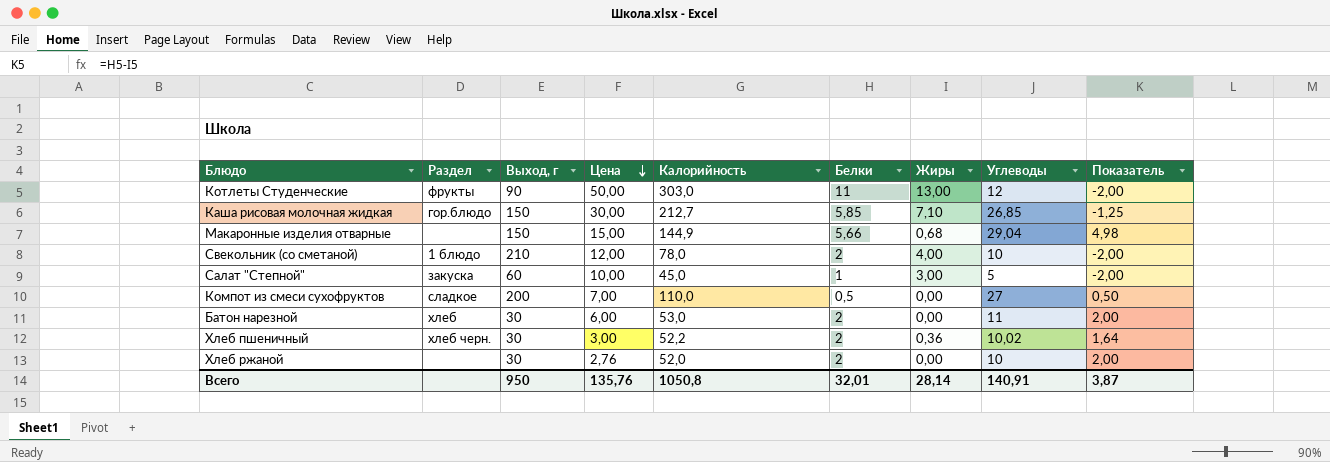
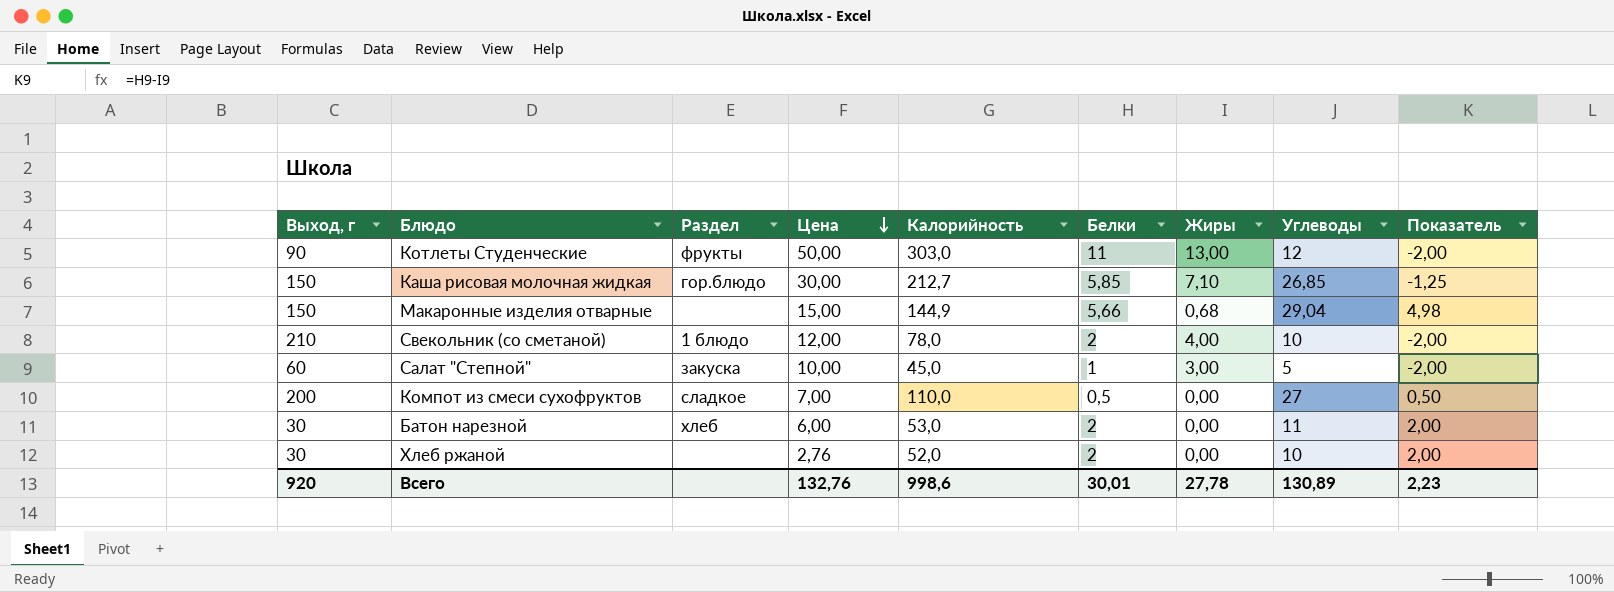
column Выход, г | position: 3 -> 1
row Хлеб пшеничный: хлеб черн. | 30 | 3,00 | 52,2 | 2 | 0,36 | 10,02 | 1,64 -> none
Всего | Выход, г: 950 -> 920
Всего | Цена: 135,76 -> 132,76
Всего | Калорийность: 1050,8 -> 998,6
Всего | Белки: 32,01 -> 30,01
Всего | Жиры: 28,14 -> 27,78
Всего | Углеводы: 140,91 -> 130,89
Всего | Показатель: 3,87 -> 2,23

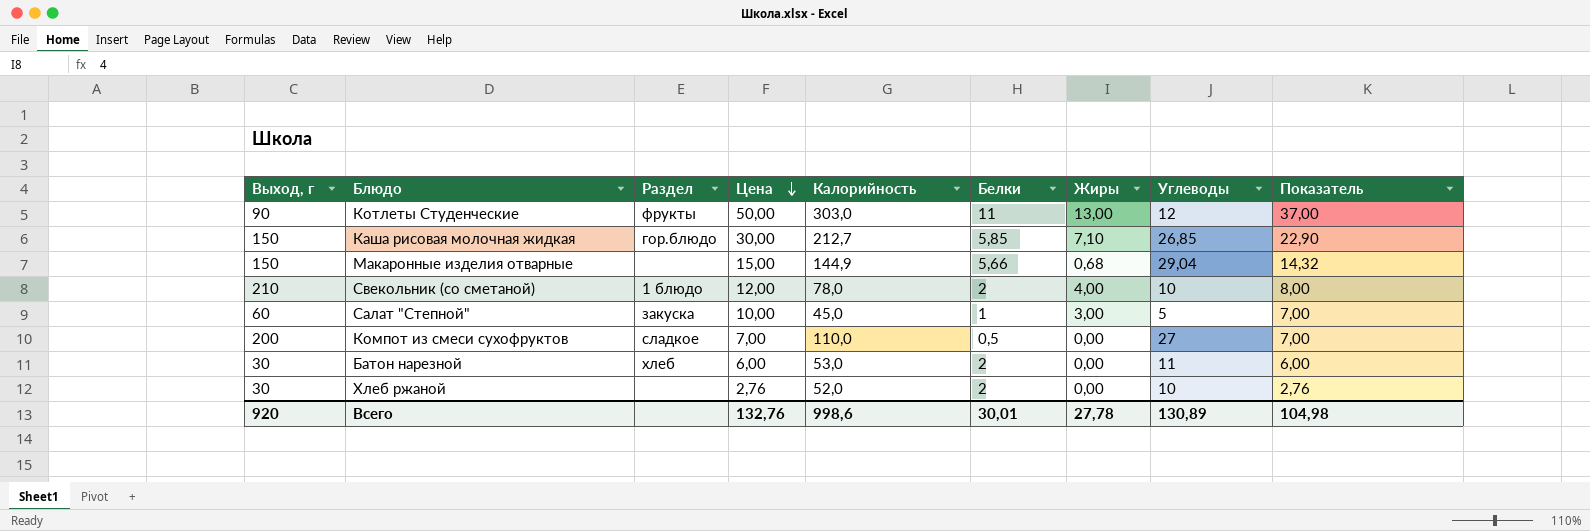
column Показатель | formula: [Белки] - [Жиры] -> [Цена] - [Жиры]
Всего | Показатель: 2,23 -> 104,98

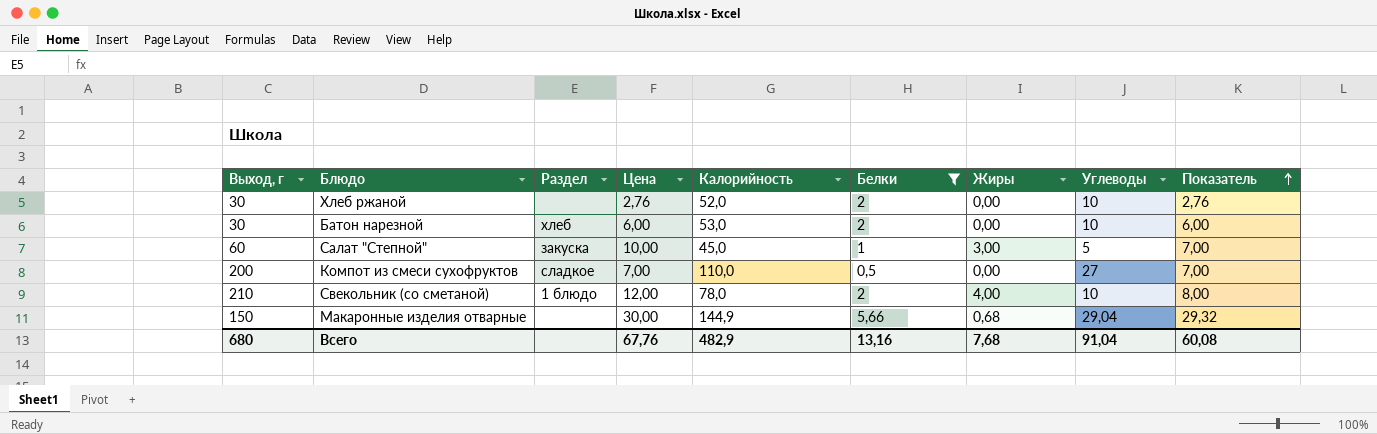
filter: none -> Белки <= 5,66
row order: Цена descending -> Показатель ascending
Батон нарезной | Углеводы: 11 -> 10
Макаронные изделия отварные | Цена: 15,00 -> 30,00
Макаронные изделия отварные | Показатель: 14,32 -> 29,32
Всего | Выход, г: 920 -> 680
Всего | Цена: 132,76 -> 67,76
Всего | Калорийность: 998,6 -> 482,9
Всего | Белки: 30,01 -> 13,16
Всего | Жиры: 27,78 -> 7,68
Всего | Углеводы: 130,89 -> 91,04
Всего | Показатель: 104,98 -> 60,08

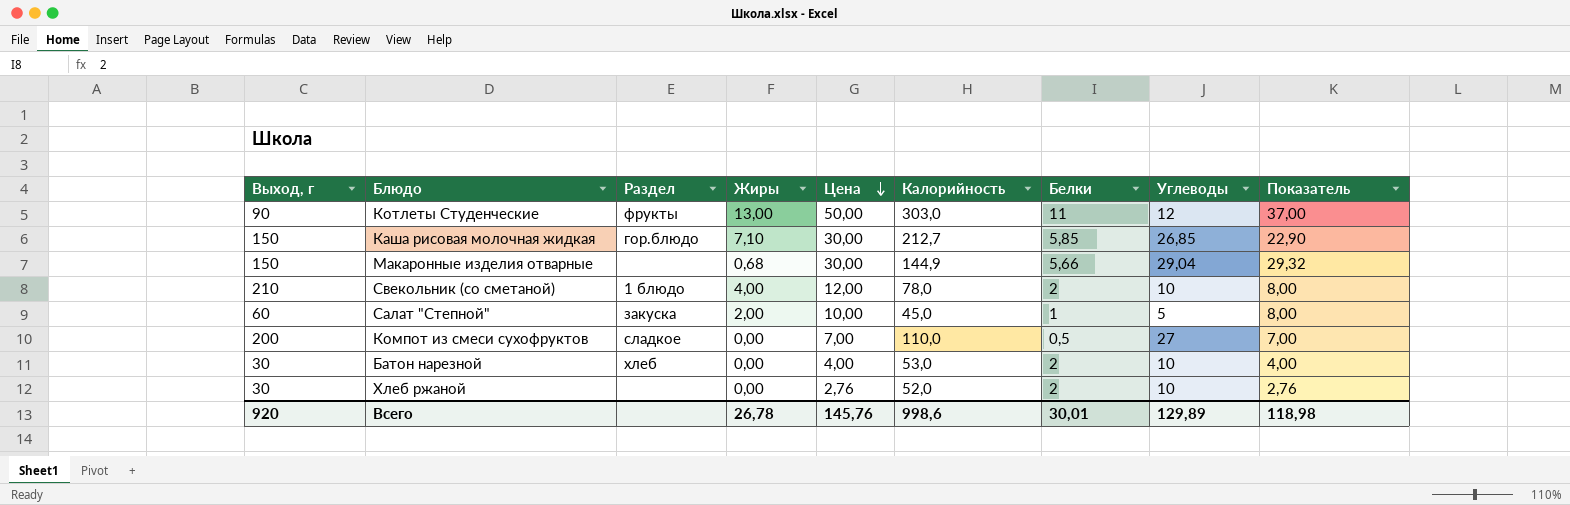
filter: Белки <= 5,66 -> none
row order: Показатель ascending -> Цена descending
column Жиры | position: 7 -> 4
Салат "Степной" | Жиры: 3,00 -> 2,00
Салат "Степной" | Показатель: 7,00 -> 8,00
Батон нарезной | Цена: 6,00 -> 4,00
Батон нарезной | Показатель: 6,00 -> 4,00
Всего | Выход, г: 680 -> 920
Всего | Жиры: 7,68 -> 26,78
Всего | Цена: 67,76 -> 145,76
Всего | Калорийность: 482,9 -> 998,6
Всего | Белки: 13,16 -> 30,01
Всего | Углеводы: 91,04 -> 129,89
Всего | Показатель: 60,08 -> 118,98

